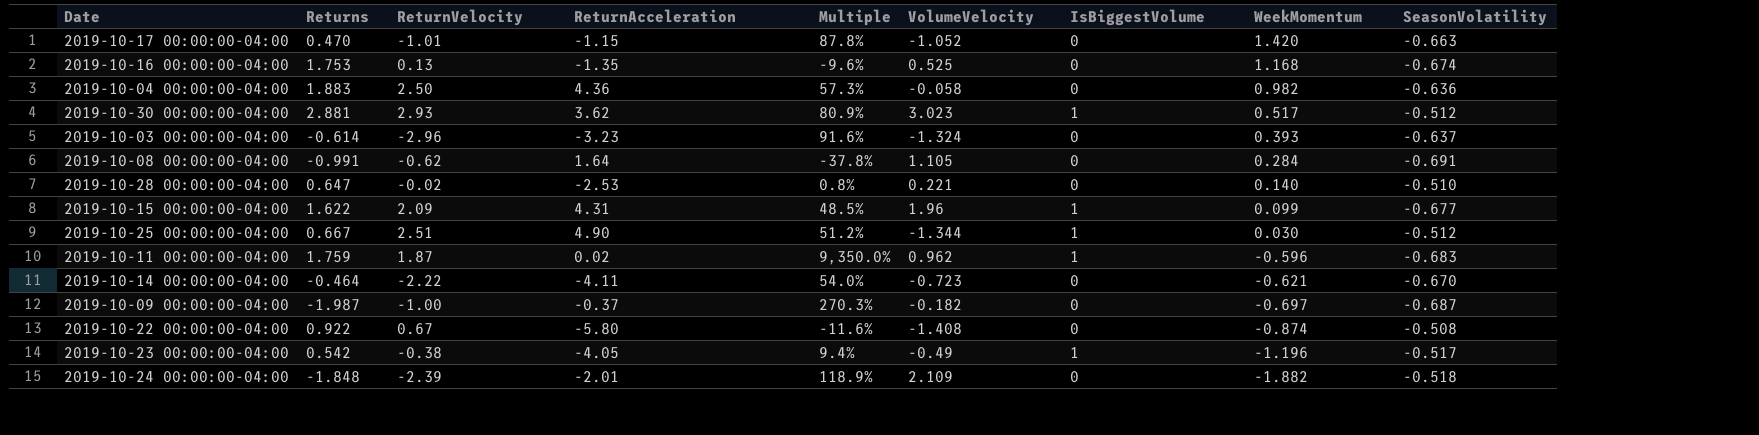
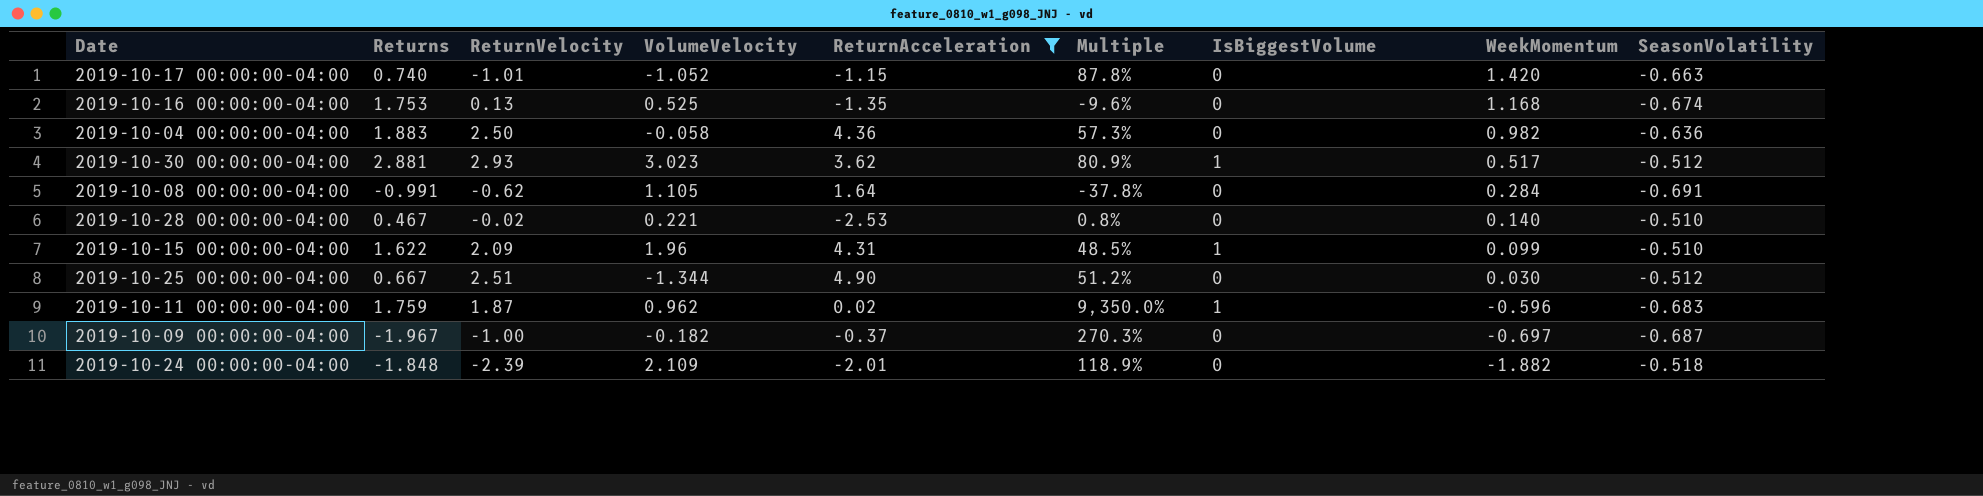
filter: none -> ReturnAcceleration >= -2.53
column VolumeVelocity | position: 6 -> 4
2019-10-17 00:00:00-04:00 | Returns: 0.470 -> 0.740
2019-10-28 00:00:00-04:00 | Returns: 0.647 -> 0.467
2019-10-15 00:00:00-04:00 | SeasonVolatility: -0.677 -> -0.510
2019-10-25 00:00:00-04:00 | IsBiggestVolume: 1 -> 0
2019-10-09 00:00:00-04:00 | Returns: -1.987 -> -1.967

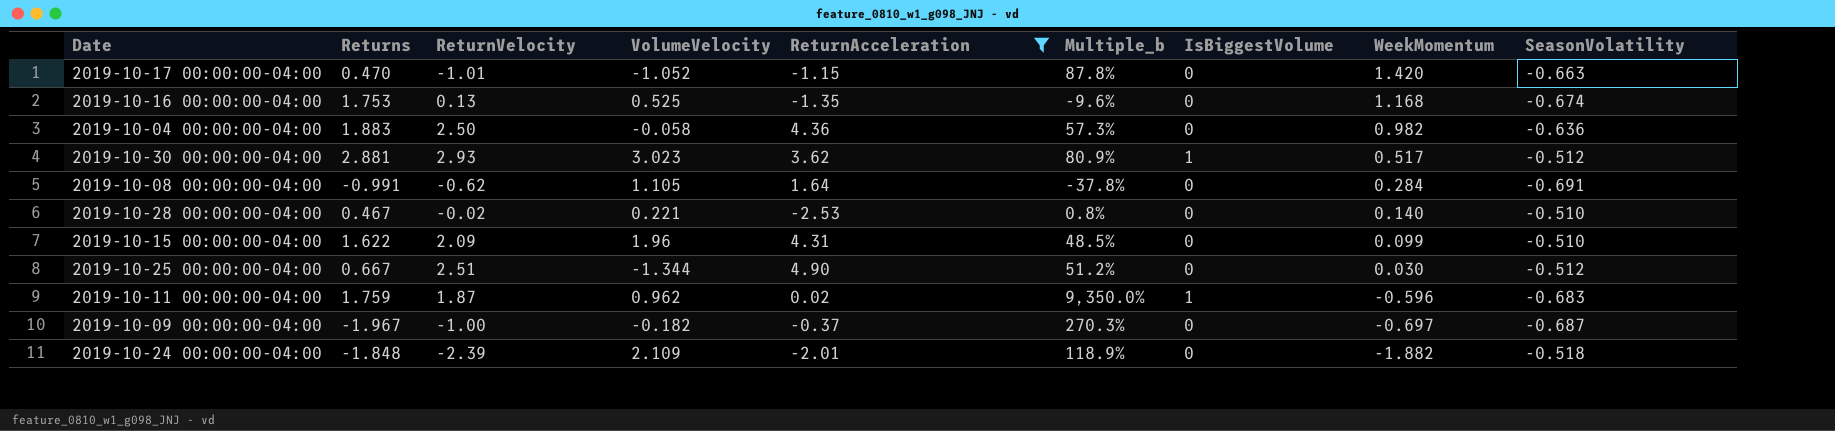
column name: Multiple -> Multiple_b
2019-10-17 00:00:00-04:00 | Returns: 0.740 -> 0.470
2019-10-15 00:00:00-04:00 | IsBiggestVolume: 1 -> 0

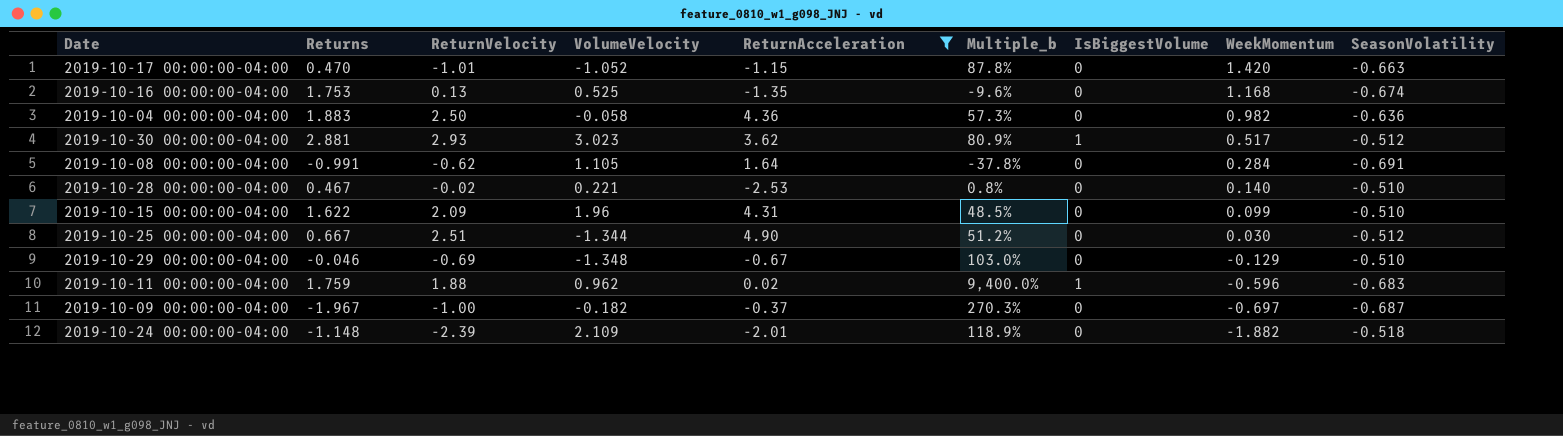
row 2019-10-29 00:00:00-04:00: none -> -0.046 | -0.69 | -1.348 | -0.67 | 103.0% | 0 | -0.129 | -0.510
2019-10-11 00:00:00-04:00 | ReturnVelocity: 1.87 -> 1.88
2019-10-11 00:00:00-04:00 | Multiple_b: 9,350.0% -> 9,400.0%
2019-10-24 00:00:00-04:00 | Returns: -1.848 -> -1.148

